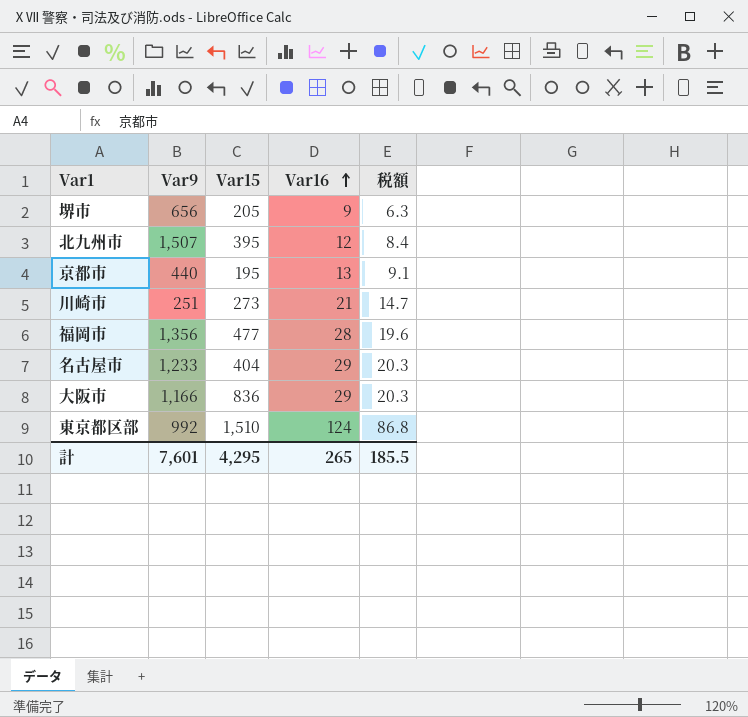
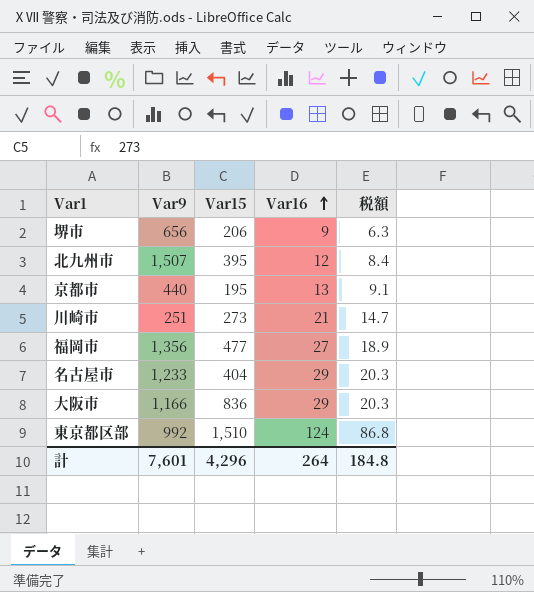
堺市 | Var15: 205 -> 206
福岡市 | Var16: 28 -> 27
福岡市 | 税額: 19.6 -> 18.9
計 | Var15: 4,295 -> 4,296
計 | Var16: 265 -> 264
計 | 税額: 185.5 -> 184.8

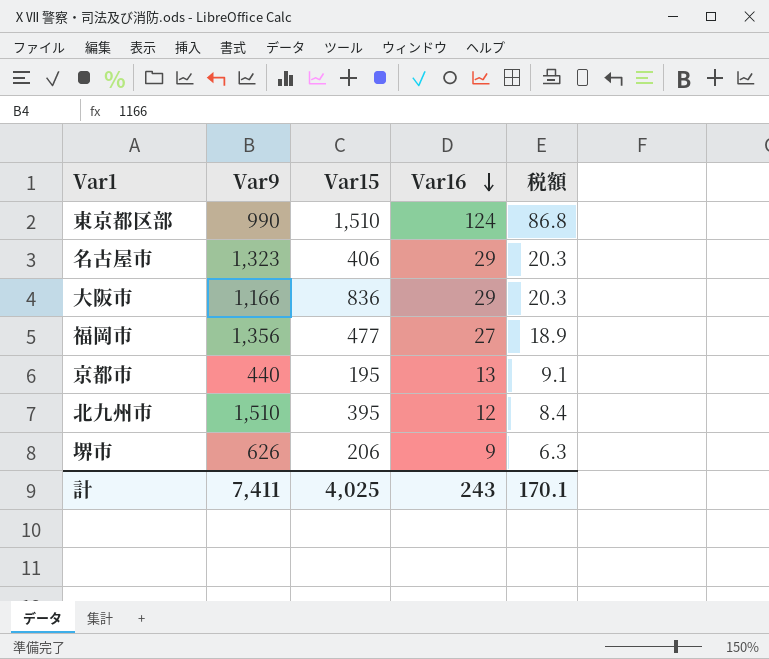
row order: Var16 ascending -> Var16 descending
row 川崎市: 251 | 273 | 21 | 14.7 -> none
東京都区部 | Var9: 992 -> 990
名古屋市 | Var9: 1,233 -> 1,323
名古屋市 | Var15: 404 -> 406
北九州市 | Var9: 1,507 -> 1,510
堺市 | Var9: 656 -> 626
計 | Var9: 7,601 -> 7,411
計 | Var15: 4,296 -> 4,025
計 | Var16: 264 -> 243
計 | 税額: 184.8 -> 170.1

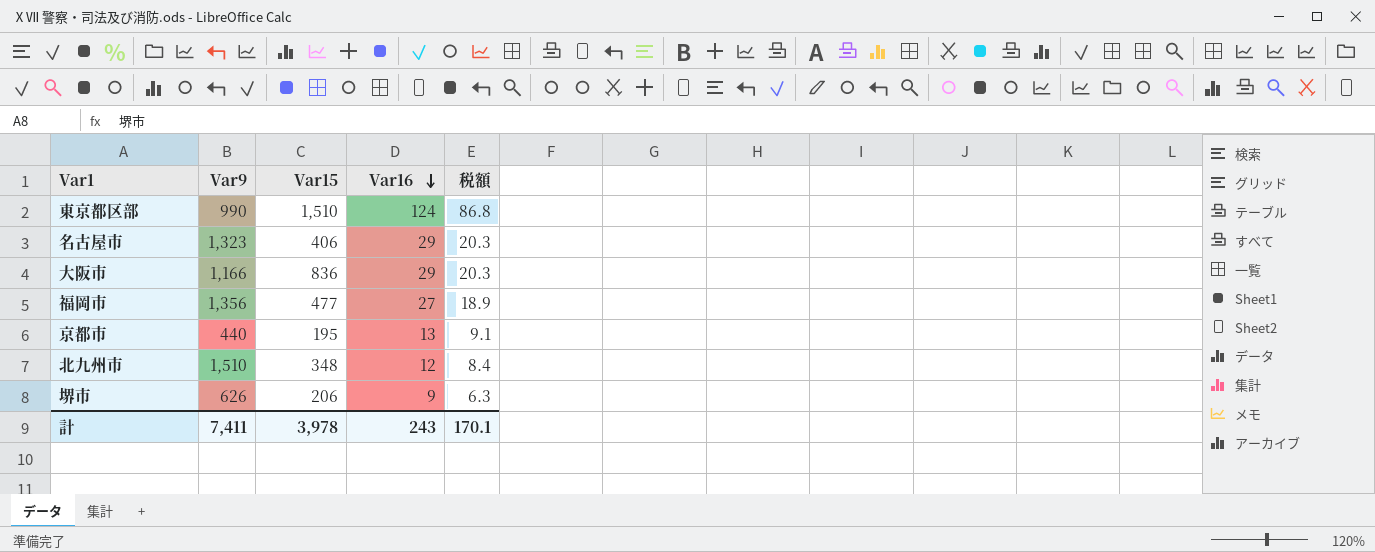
北九州市 | Var15: 395 -> 348
計 | Var15: 4,025 -> 3,978

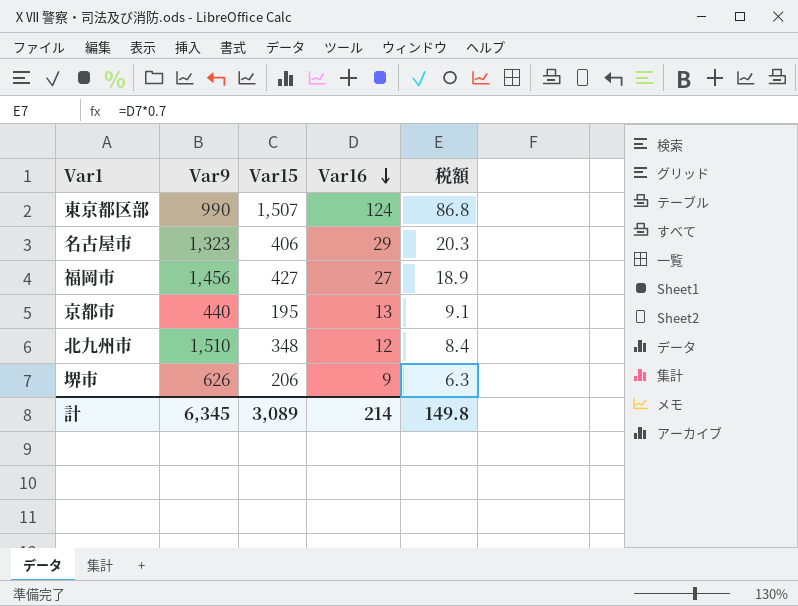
row 大阪市: 1,166 | 836 | 29 | 20.3 -> none
東京都区部 | Var15: 1,510 -> 1,507
福岡市 | Var9: 1,356 -> 1,456
福岡市 | Var15: 477 -> 427
計 | Var9: 7,411 -> 6,345
計 | Var15: 3,978 -> 3,089
計 | Var16: 243 -> 214
計 | 税額: 170.1 -> 149.8

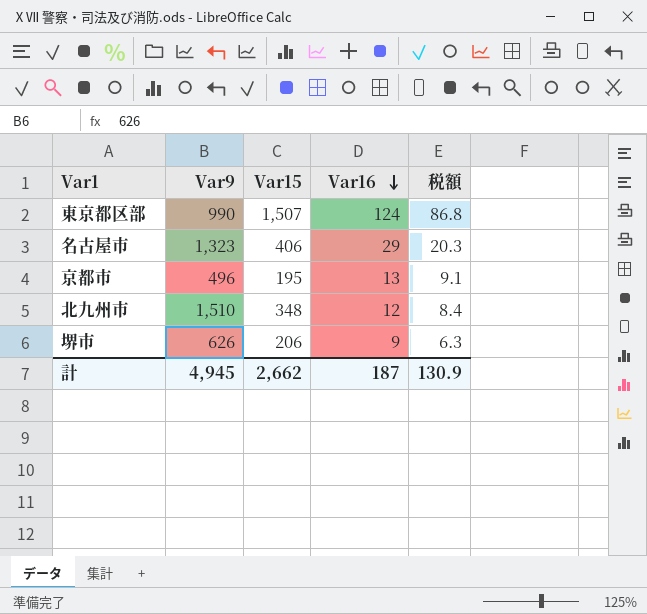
row 福岡市: 1,456 | 427 | 27 | 18.9 -> none
京都市 | Var9: 440 -> 496
計 | Var9: 6,345 -> 4,945
計 | Var15: 3,089 -> 2,662
計 | Var16: 214 -> 187
計 | 税額: 149.8 -> 130.9

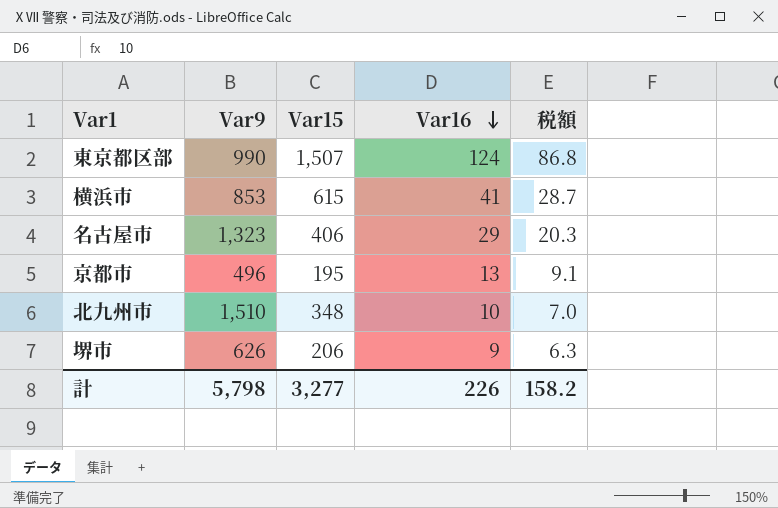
row 横浜市: none -> 853 | 615 | 41 | 28.7
北九州市 | Var16: 12 -> 10
北九州市 | 税額: 8.4 -> 7.0
計 | Var9: 4,945 -> 5,798
計 | Var15: 2,662 -> 3,277
計 | Var16: 187 -> 226
計 | 税額: 130.9 -> 158.2

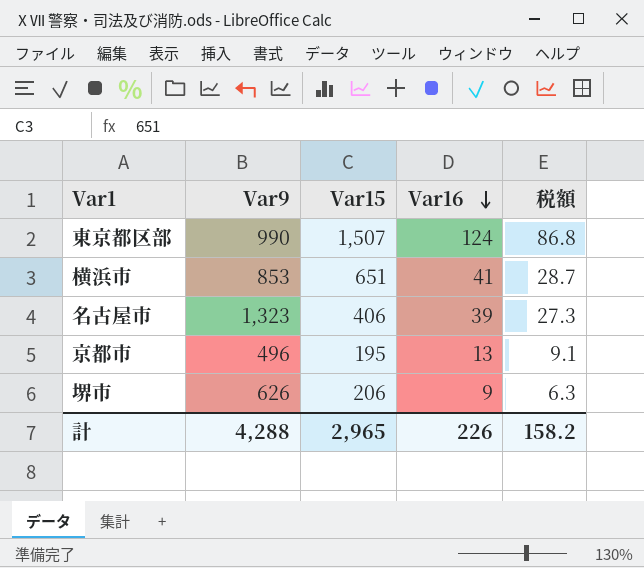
row 北九州市: 1,510 | 348 | 10 | 7.0 -> none
横浜市 | Var15: 615 -> 651
名古屋市 | Var16: 29 -> 39
名古屋市 | 税額: 20.3 -> 27.3
計 | Var9: 5,798 -> 4,288
計 | Var15: 3,277 -> 2,965

